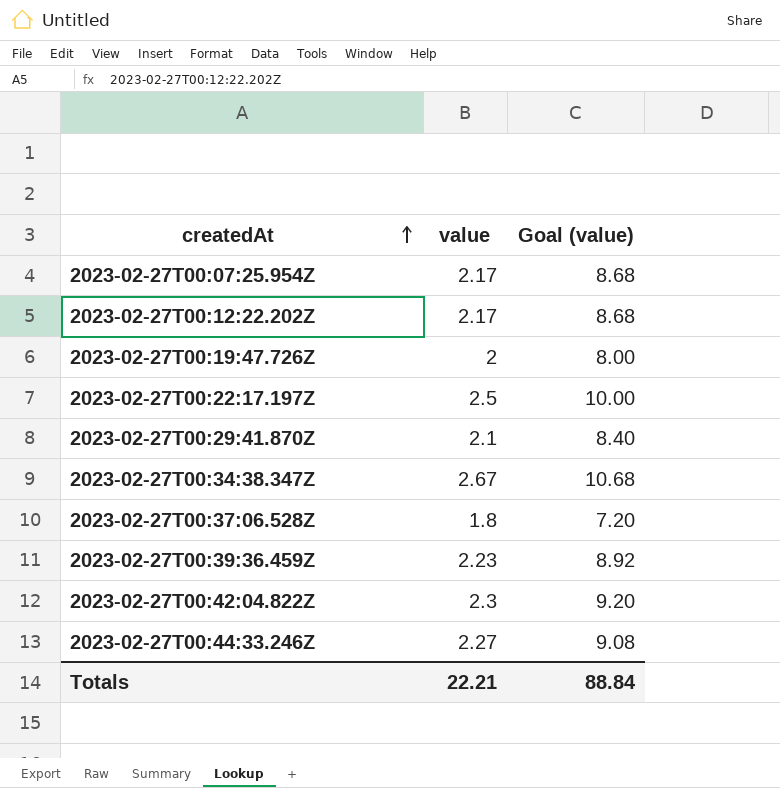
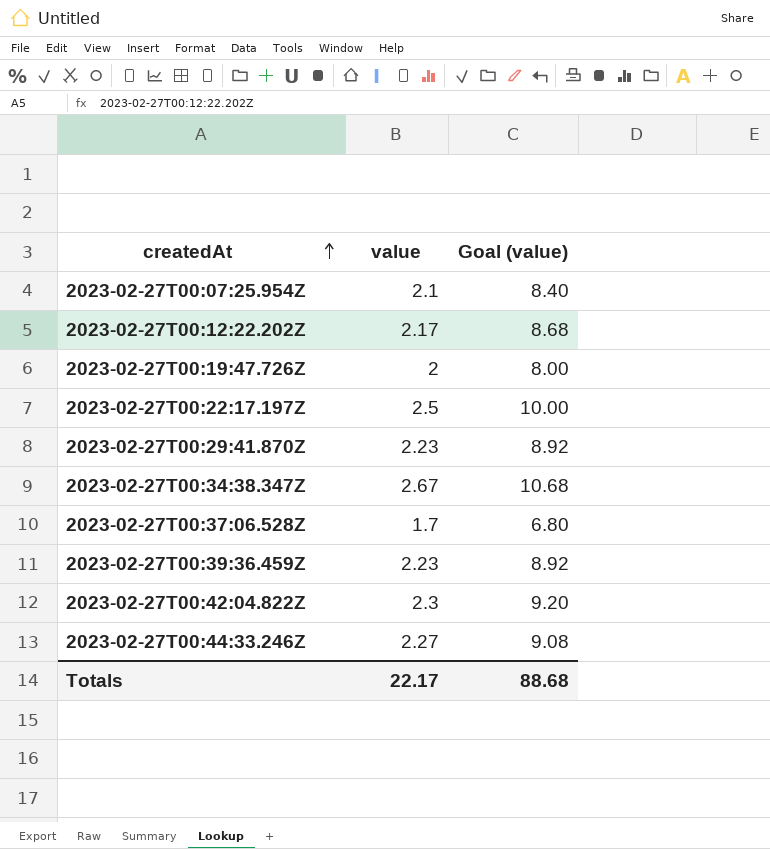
2023-02-27T00:07:25.954Z | value: 2.17 -> 2.1
2023-02-27T00:07:25.954Z | Goal (value): 8.68 -> 8.40
2023-02-27T00:29:41.870Z | value: 2.1 -> 2.23
2023-02-27T00:29:41.870Z | Goal (value): 8.40 -> 8.92
2023-02-27T00:37:06.528Z | value: 1.8 -> 1.7
2023-02-27T00:37:06.528Z | Goal (value): 7.20 -> 6.80
Totals | value: 22.21 -> 22.17
Totals | Goal (value): 88.84 -> 88.68

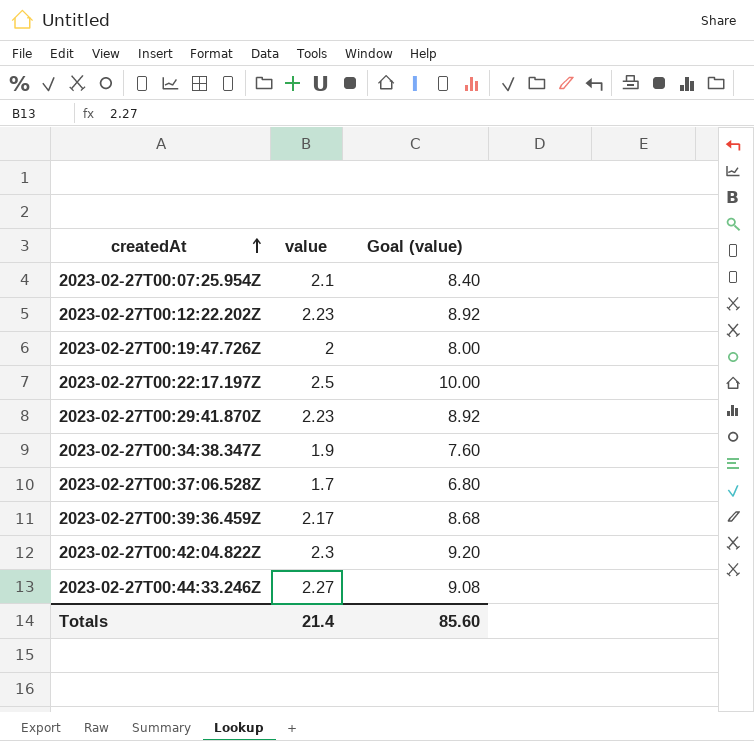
2023-02-27T00:12:22.202Z | value: 2.17 -> 2.23
2023-02-27T00:12:22.202Z | Goal (value): 8.68 -> 8.92
2023-02-27T00:34:38.347Z | value: 2.67 -> 1.9
2023-02-27T00:34:38.347Z | Goal (value): 10.68 -> 7.60
2023-02-27T00:39:36.459Z | value: 2.23 -> 2.17
2023-02-27T00:39:36.459Z | Goal (value): 8.92 -> 8.68
Totals | value: 22.17 -> 21.4
Totals | Goal (value): 88.68 -> 85.60

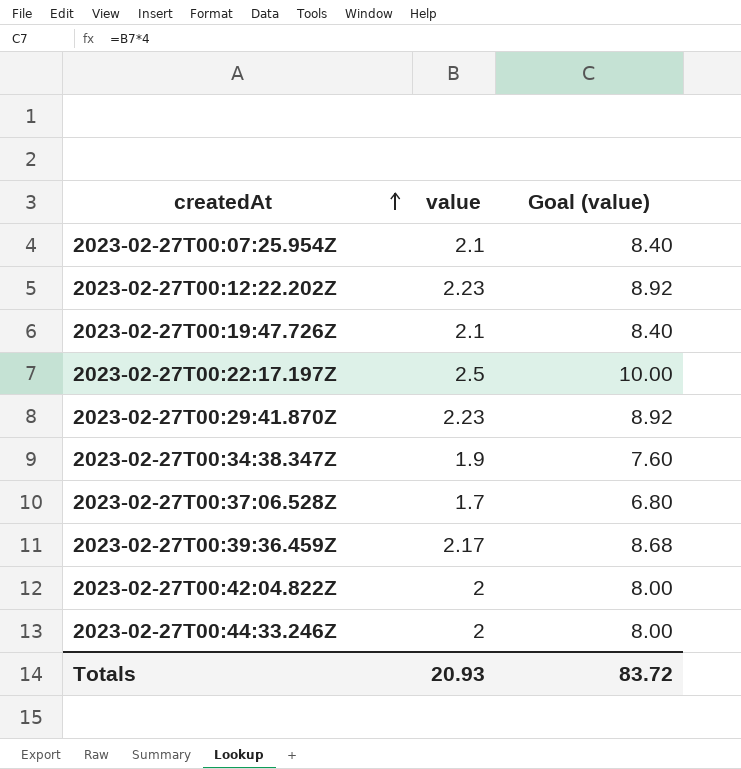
2023-02-27T00:19:47.726Z | value: 2 -> 2.1
2023-02-27T00:19:47.726Z | Goal (value): 8.00 -> 8.40
2023-02-27T00:42:04.822Z | value: 2.3 -> 2
2023-02-27T00:42:04.822Z | Goal (value): 9.20 -> 8.00
2023-02-27T00:44:33.246Z | value: 2.27 -> 2
2023-02-27T00:44:33.246Z | Goal (value): 9.08 -> 8.00
Totals | value: 21.4 -> 20.93
Totals | Goal (value): 85.60 -> 83.72

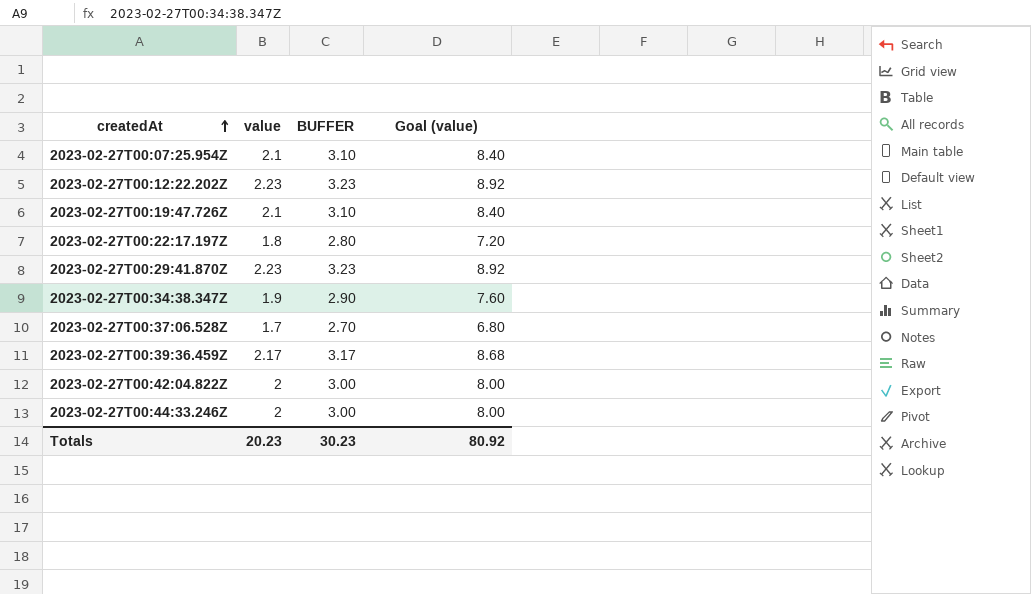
column BUFFER | formula: none -> [value] + 1
2023-02-27T00:22:17.197Z | value: 2.5 -> 1.8
2023-02-27T00:22:17.197Z | Goal (value): 10.00 -> 7.20
Totals | value: 20.93 -> 20.23
Totals | Goal (value): 83.72 -> 80.92

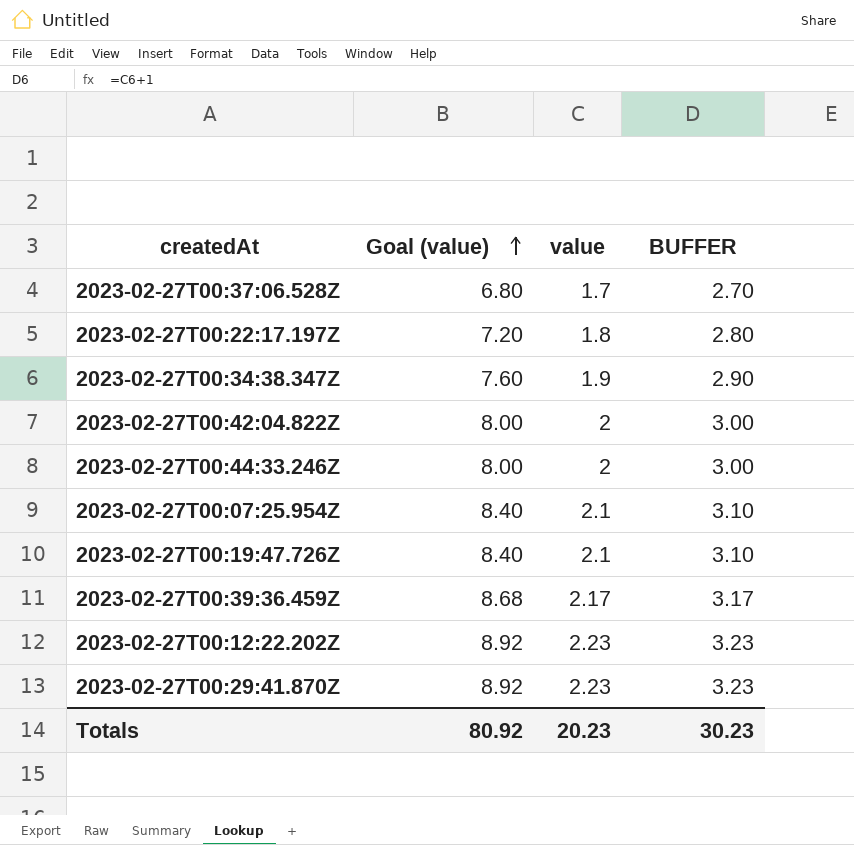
row order: createdAt ascending -> Goal (value) ascending
column Goal (value) | position: 4 -> 2

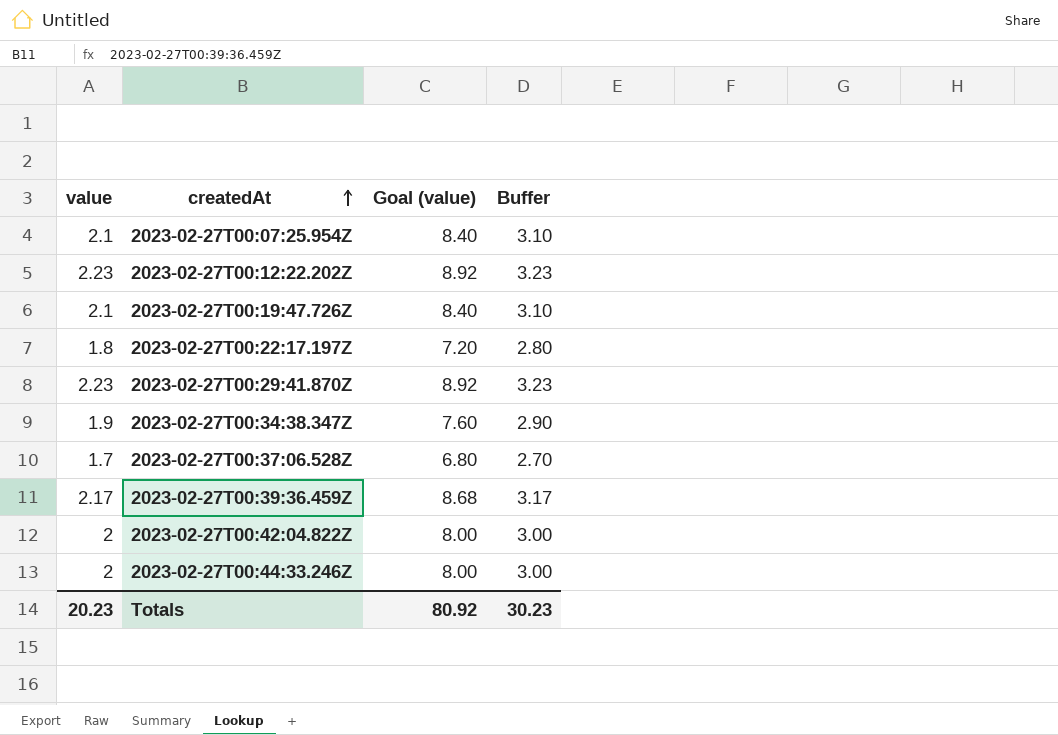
row order: Goal (value) ascending -> createdAt ascending
column value | position: 3 -> 1
column name: BUFFER -> Buffer

